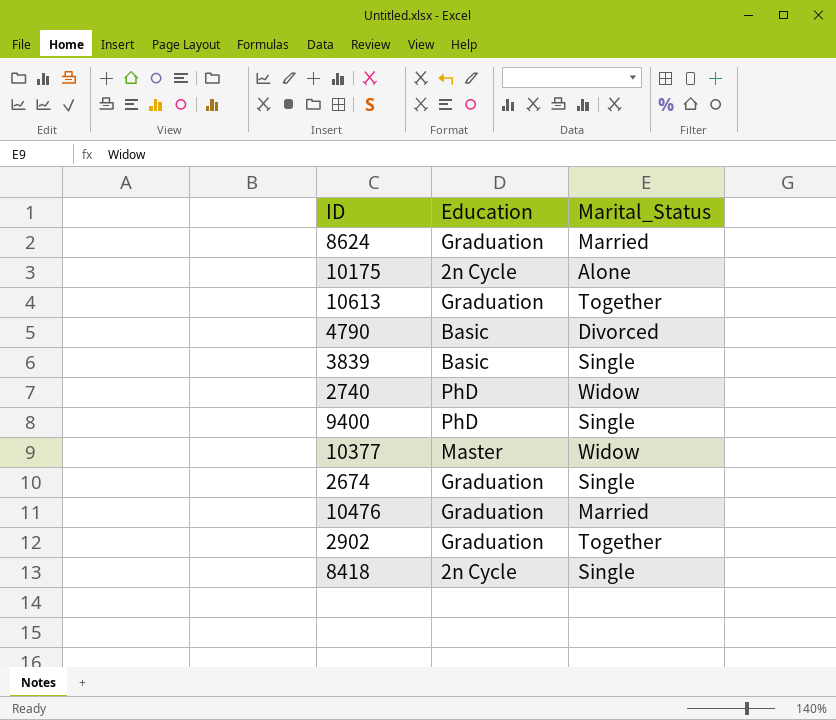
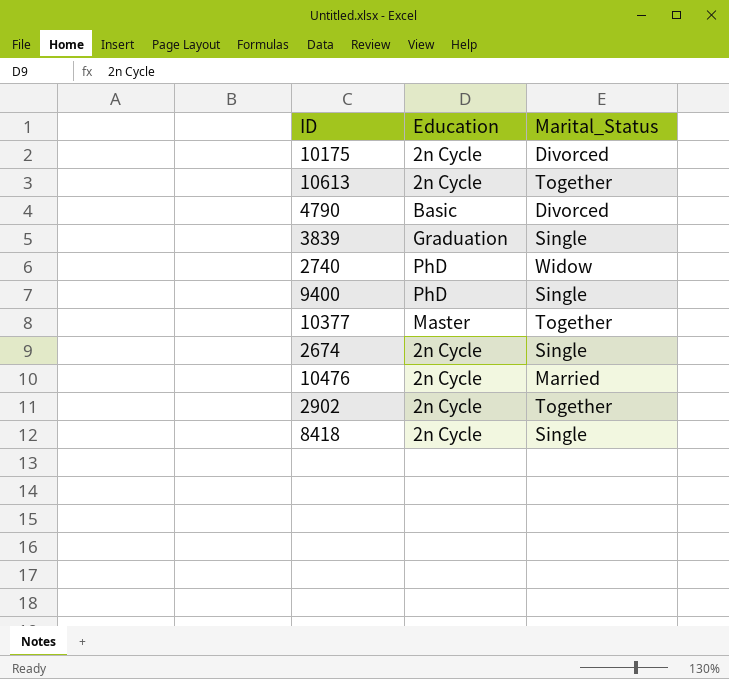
row 8624: Graduation | Married -> none
10175 | Marital_Status: Alone -> Divorced
10613 | Education: Graduation -> 2n Cycle
3839 | Education: Basic -> Graduation
10377 | Marital_Status: Widow -> Together
2674 | Education: Graduation -> 2n Cycle
10476 | Education: Graduation -> 2n Cycle
2902 | Education: Graduation -> 2n Cycle

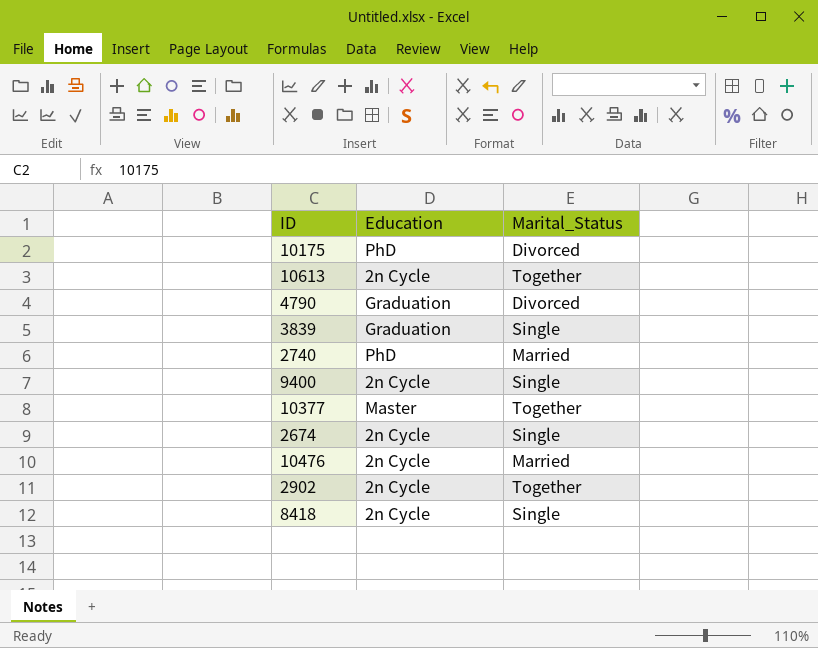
10175 | Education: 2n Cycle -> PhD
4790 | Education: Basic -> Graduation
2740 | Marital_Status: Widow -> Married
9400 | Education: PhD -> 2n Cycle

